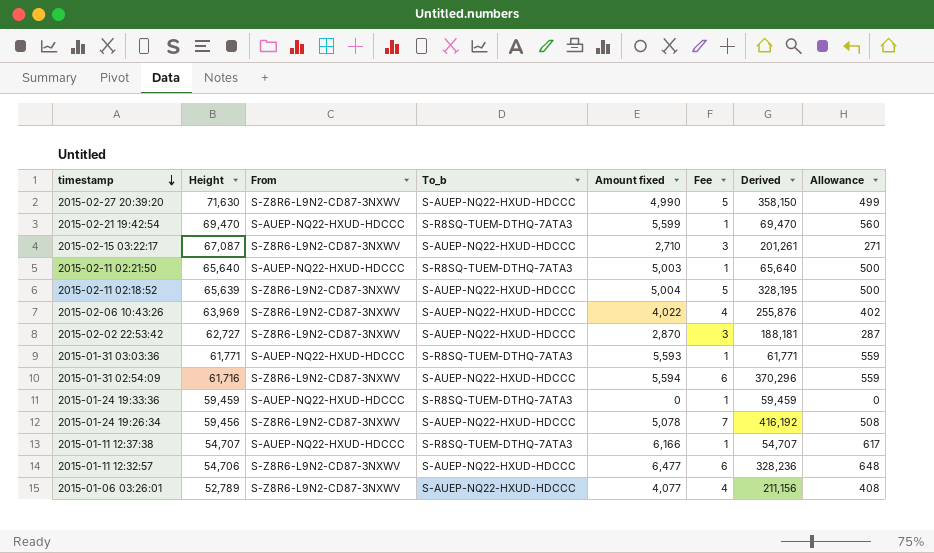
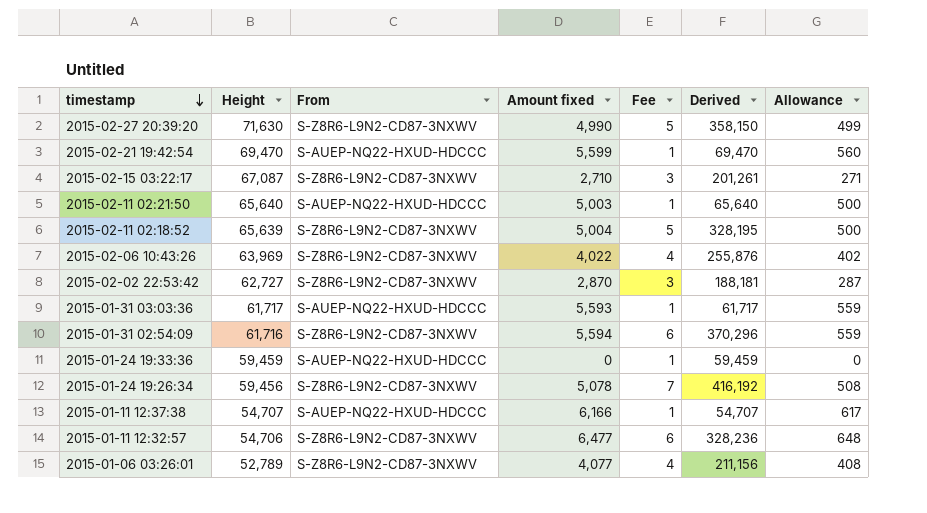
column To_b | position: 4 -> none
2015-01-31 03:03:36 | Height: 61,771 -> 61,717
2015-01-31 03:03:36 | Derived: 61,771 -> 61,717

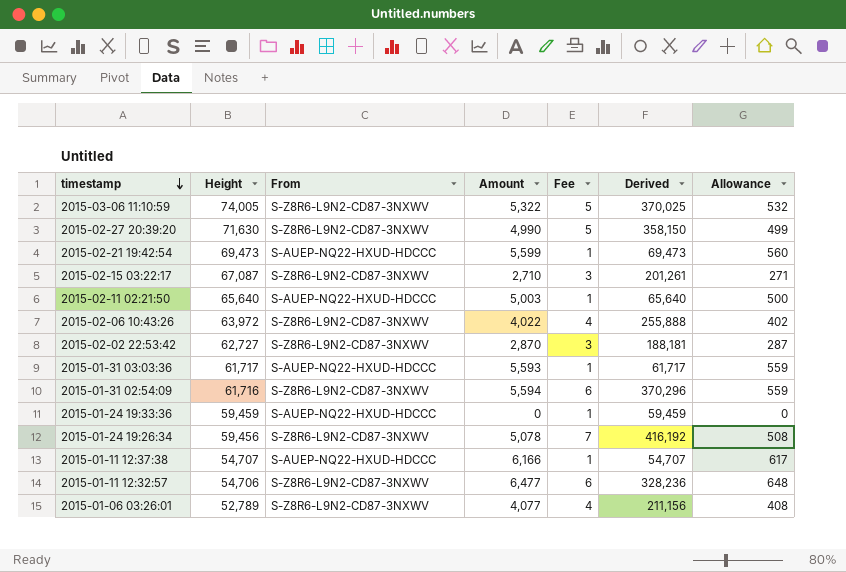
column name: Amount fixed -> Amount
row 2015-02-11 02:18:52: 65,639 | S-Z8R6-L9N2-CD87-3NXWV | 5,004 | 5 | 328,195 | 500 -> none
row 2015-03-06 11:10:59: none -> 74,005 | S-Z8R6-L9N2-CD87-3NXWV | 5,322 | 5 | 370,025 | 532
2015-02-21 19:42:54 | Height: 69,470 -> 69,473
2015-02-21 19:42:54 | Derived: 69,470 -> 69,473
2015-02-06 10:43:26 | Height: 63,969 -> 63,972
2015-02-06 10:43:26 | Derived: 255,876 -> 255,888

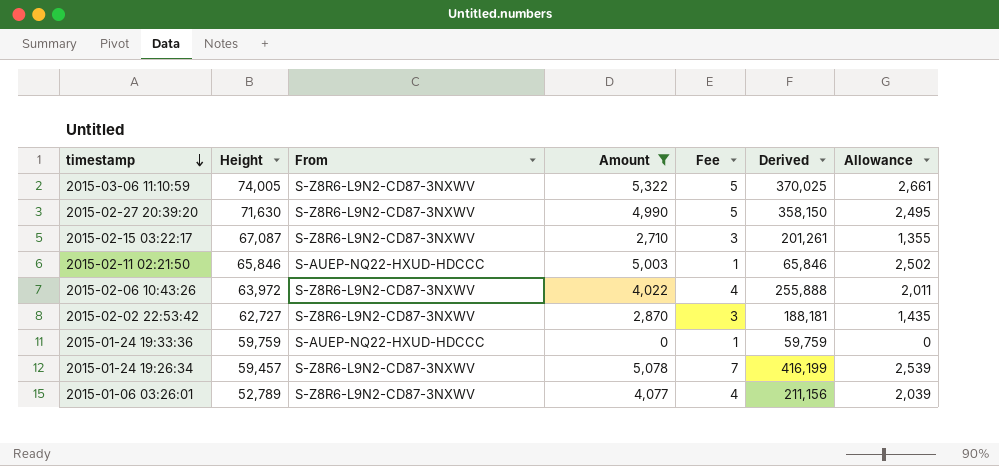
filter: none -> Amount <= 5,322
column Allowance | formula: [Amount] * 0.1 -> [Amount] * 0.5
2015-02-11 02:21:50 | Height: 65,640 -> 65,846
2015-02-11 02:21:50 | Derived: 65,640 -> 65,846
2015-01-24 19:33:36 | Height: 59,459 -> 59,759
2015-01-24 19:33:36 | Derived: 59,459 -> 59,759
2015-01-24 19:26:34 | Height: 59,456 -> 59,457
2015-01-24 19:26:34 | Derived: 416,192 -> 416,199

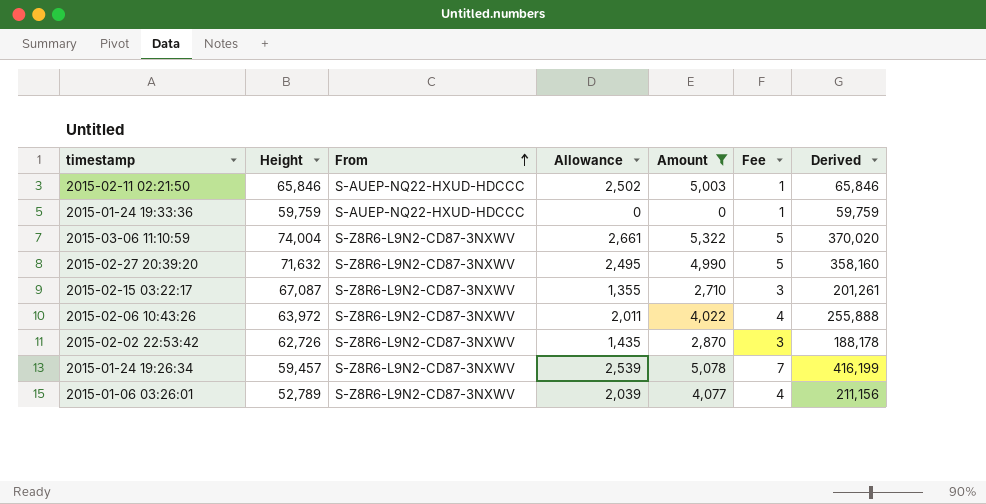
row order: timestamp descending -> From ascending
column Allowance | position: 7 -> 4
2015-03-06 11:10:59 | Height: 74,005 -> 74,004
2015-03-06 11:10:59 | Derived: 370,025 -> 370,020
2015-02-27 20:39:20 | Height: 71,630 -> 71,632
2015-02-27 20:39:20 | Derived: 358,150 -> 358,160
2015-02-02 22:53:42 | Height: 62,727 -> 62,726
2015-02-02 22:53:42 | Derived: 188,181 -> 188,178

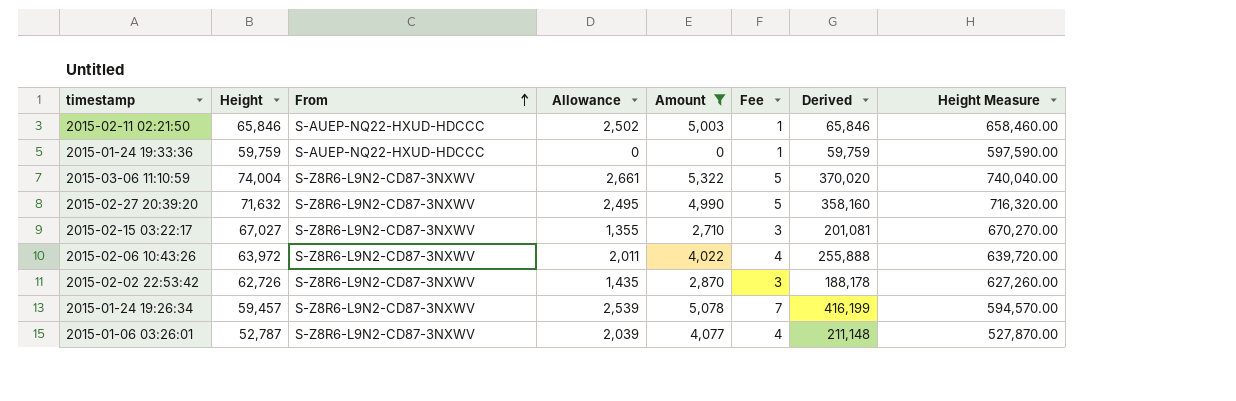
column Height Measure | formula: none -> [Height] * 10
2015-02-15 03:22:17 | Height: 67,087 -> 67,027
2015-02-15 03:22:17 | Derived: 201,261 -> 201,081
2015-01-06 03:26:01 | Height: 52,789 -> 52,787
2015-01-06 03:26:01 | Derived: 211,156 -> 211,148

